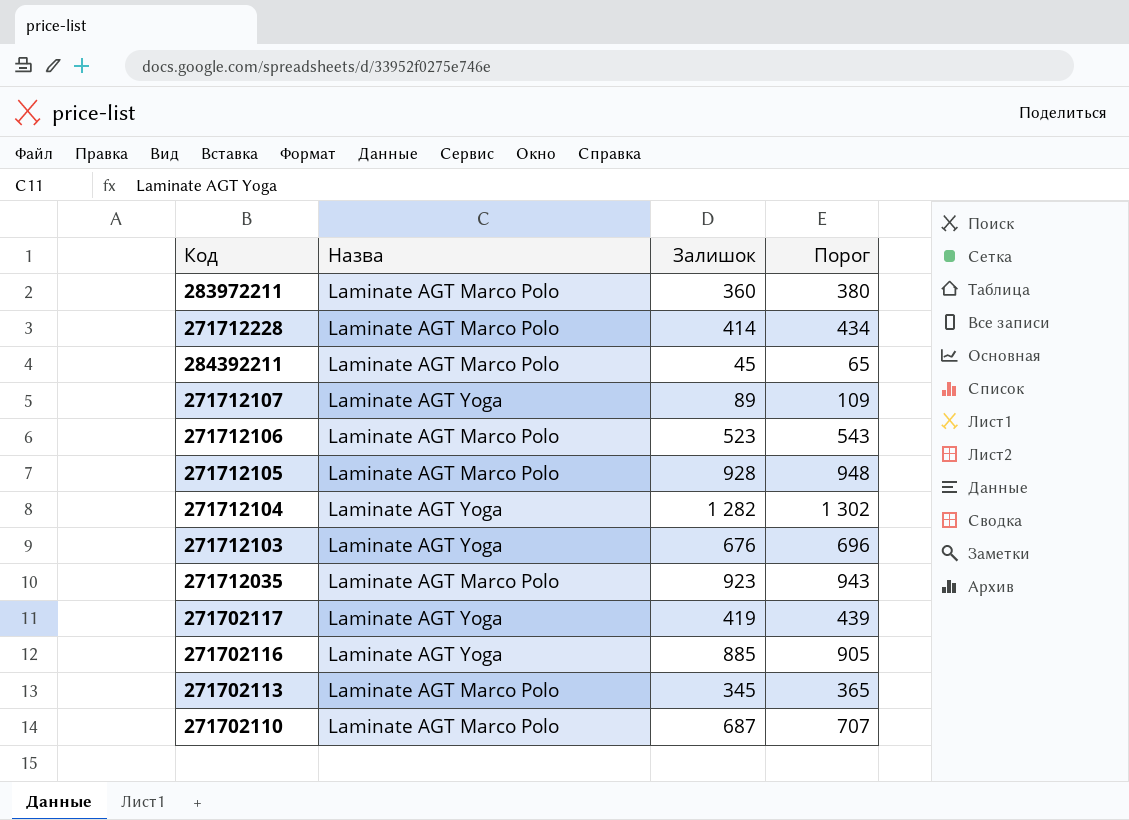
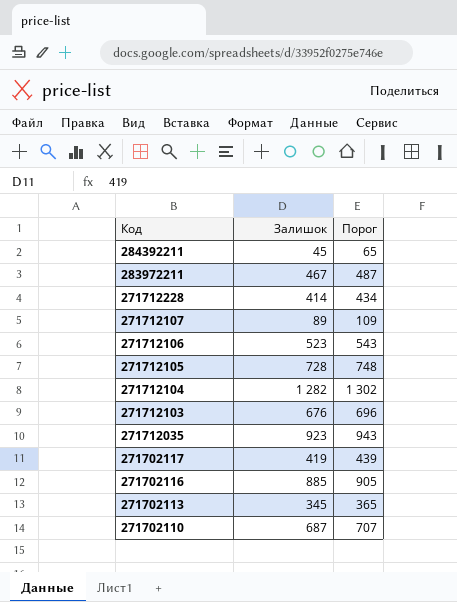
row order: none -> Код descending
column Назва | position: 2 -> none
283972211 | Залишок: 360 -> 467
283972211 | Порог: 380 -> 487
271712105 | Залишок: 928 -> 728
271712105 | Порог: 948 -> 748

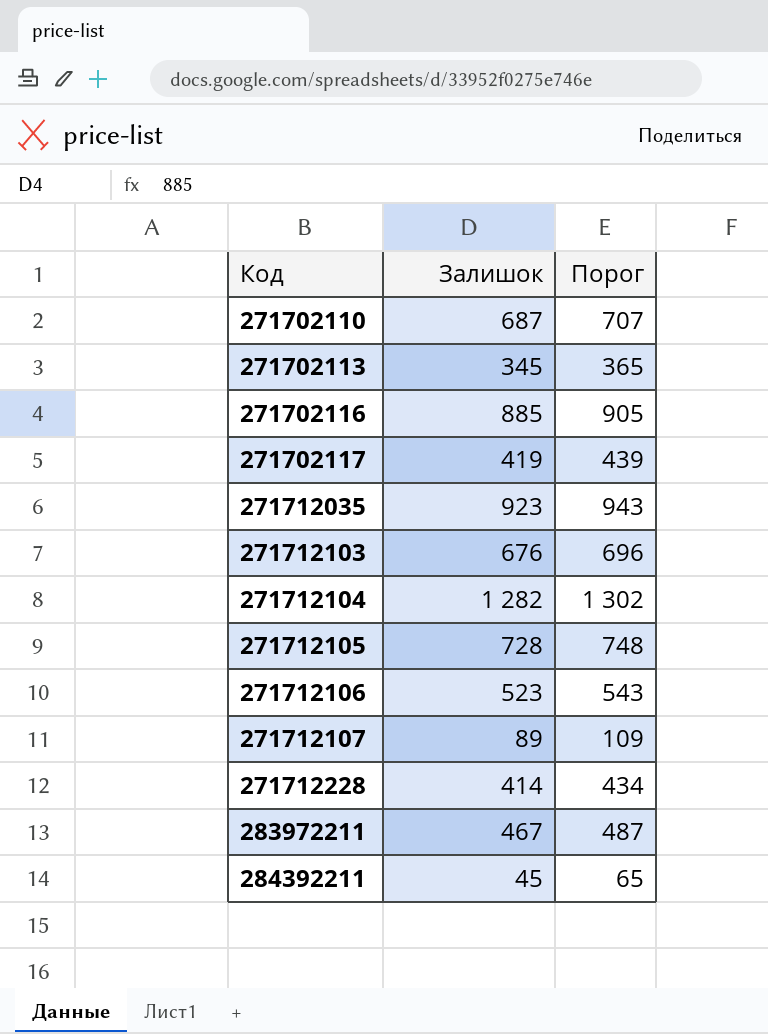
row order: Код descending -> Код ascending

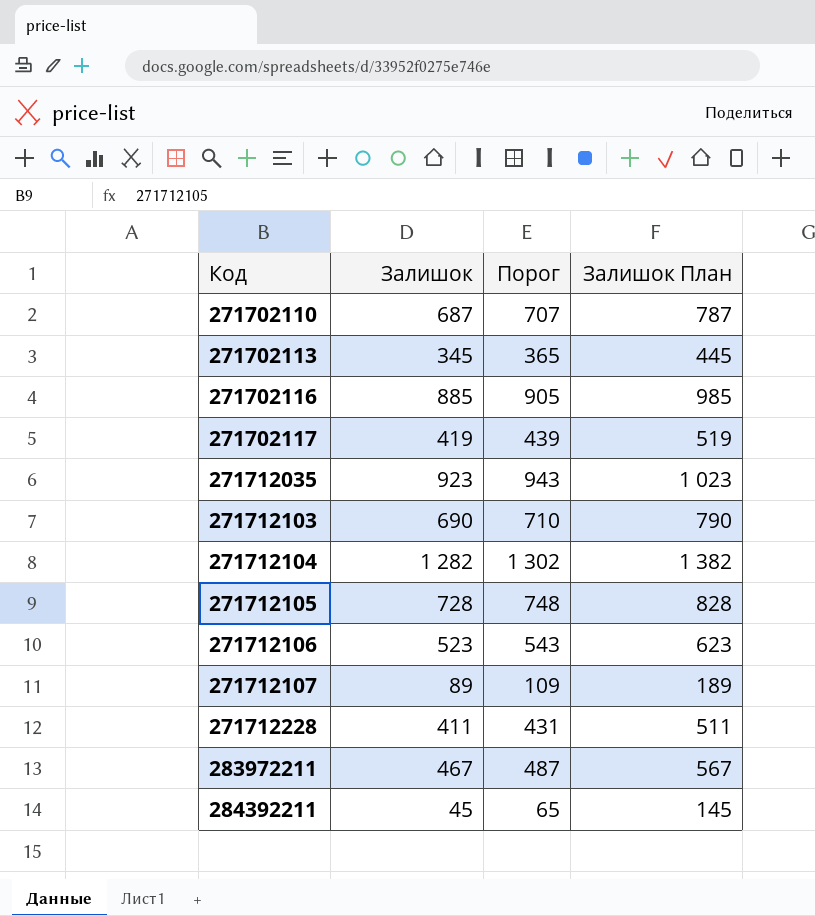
column Залишок План | formula: none -> [Залишок] + 100
271712103 | Залишок: 676 -> 690
271712103 | Порог: 696 -> 710
271712228 | Залишок: 414 -> 411
271712228 | Порог: 434 -> 431

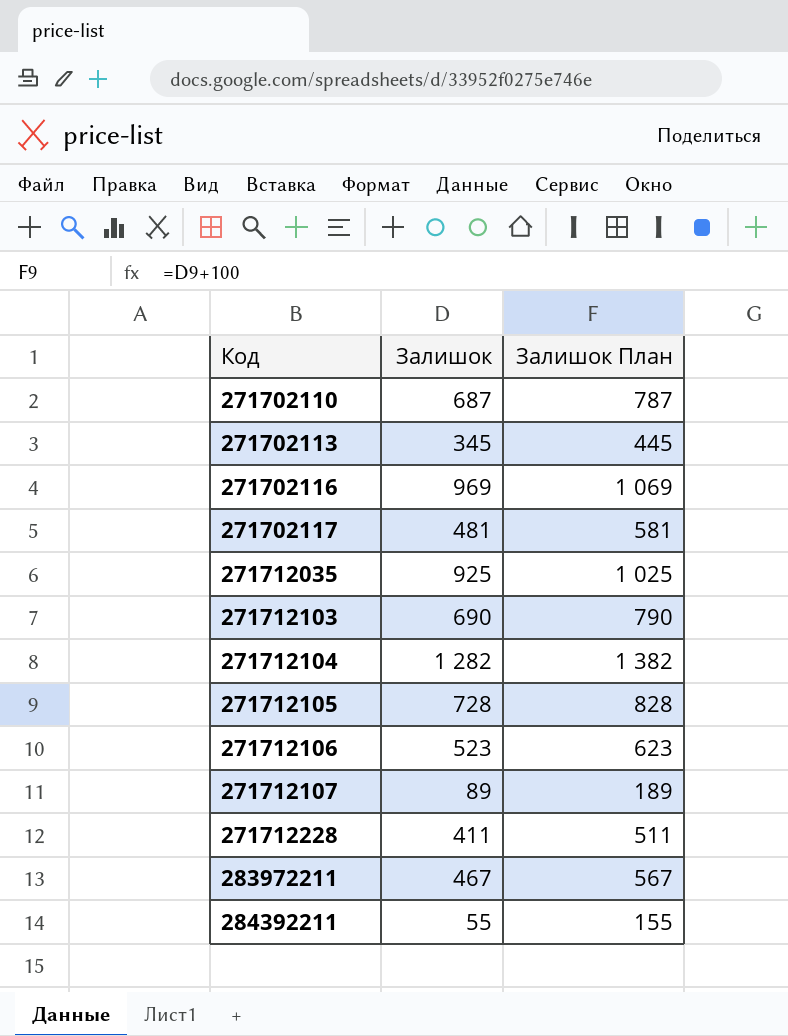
column Порог | formula: [Залишок] + 20 -> none
271702116 | Залишок: 885 -> 969
271702116 | Залишок План: 985 -> 1 069
271702117 | Залишок: 419 -> 481
271702117 | Залишок План: 519 -> 581
271712035 | Залишок: 923 -> 925
271712035 | Залишок План: 1 023 -> 1 025
284392211 | Залишок: 45 -> 55
284392211 | Залишок План: 145 -> 155

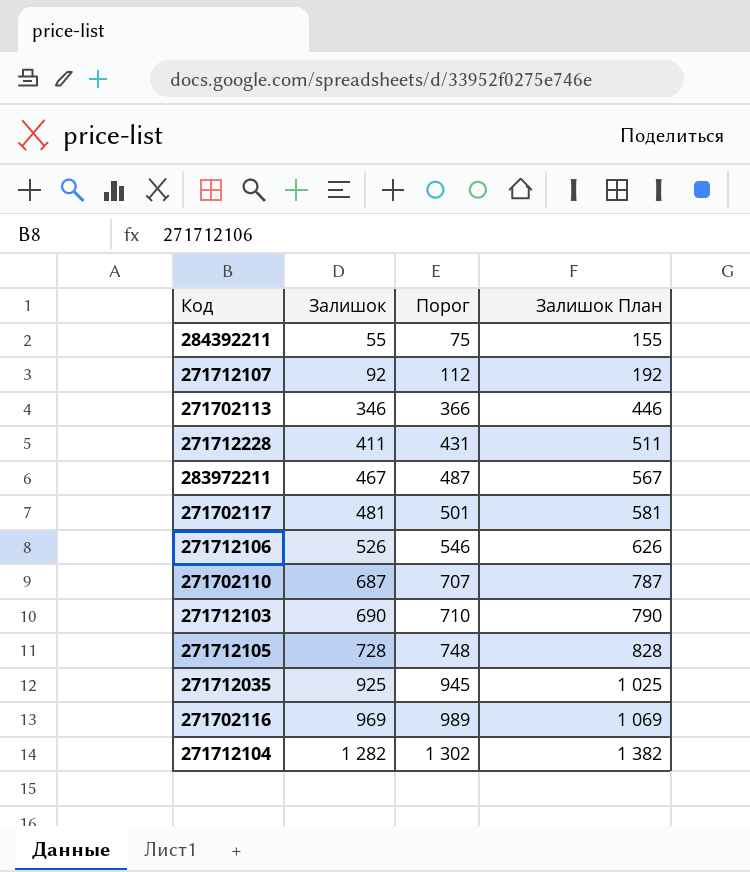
row order: Код ascending -> Залишок ascending
column Порог | formula: none -> [Залишок] + 20
271712107 | Залишок: 89 -> 92
271712107 | Залишок План: 189 -> 192
271702113 | Залишок: 345 -> 346
271702113 | Залишок План: 445 -> 446
271712106 | Залишок: 523 -> 526
271712106 | Залишок План: 623 -> 626

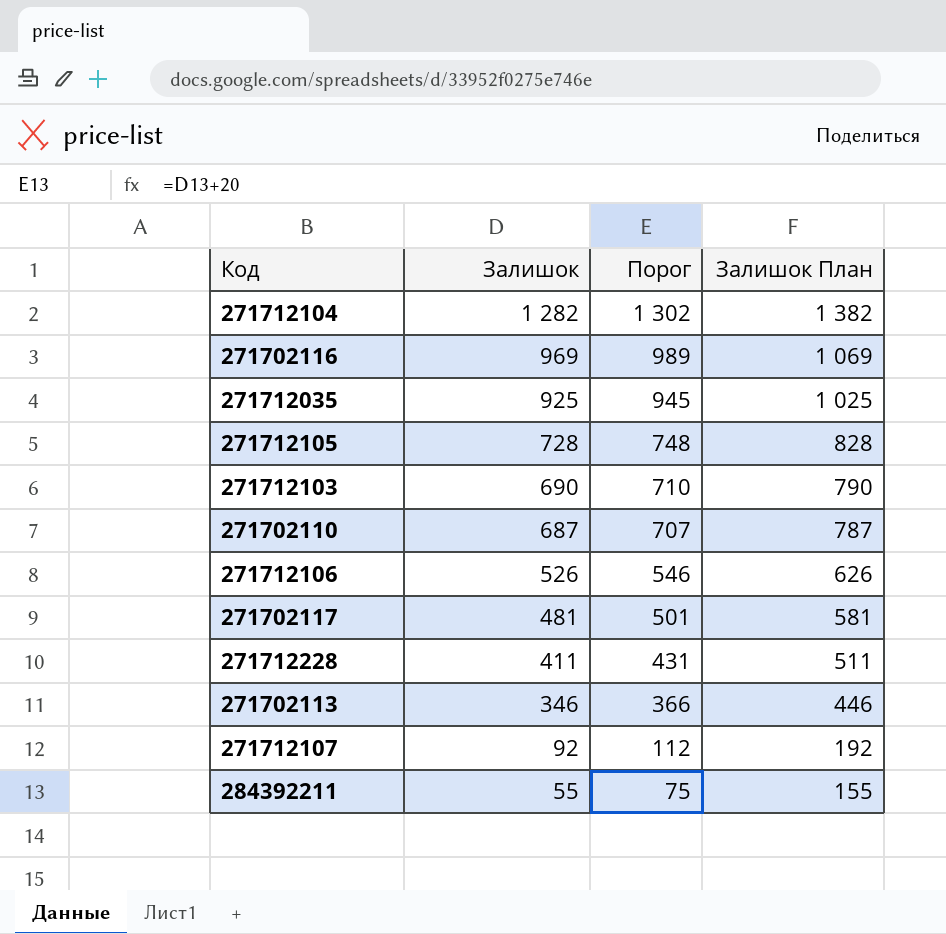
row order: Залишок ascending -> Залишок descending
row 283972211: 467 | 487 | 567 -> none

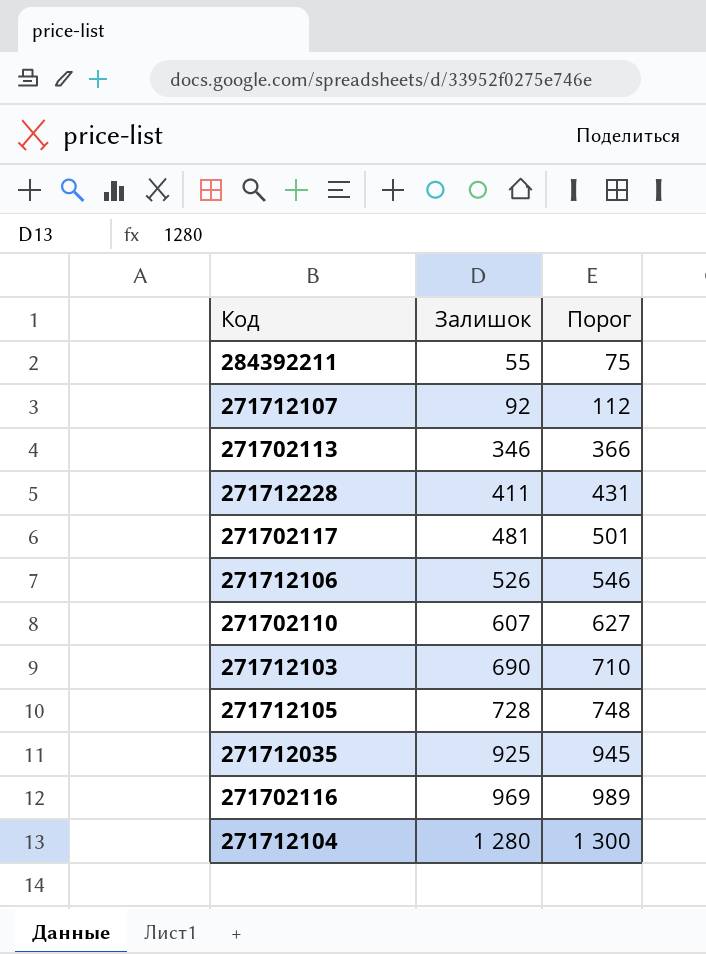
row order: Залишок descending -> Залишок ascending
column Залишок План | formula: [Залишок] + 100 -> none
271702110 | Залишок: 687 -> 607
271702110 | Порог: 707 -> 627
271712104 | Залишок: 1 282 -> 1 280
271712104 | Порог: 1 302 -> 1 300

